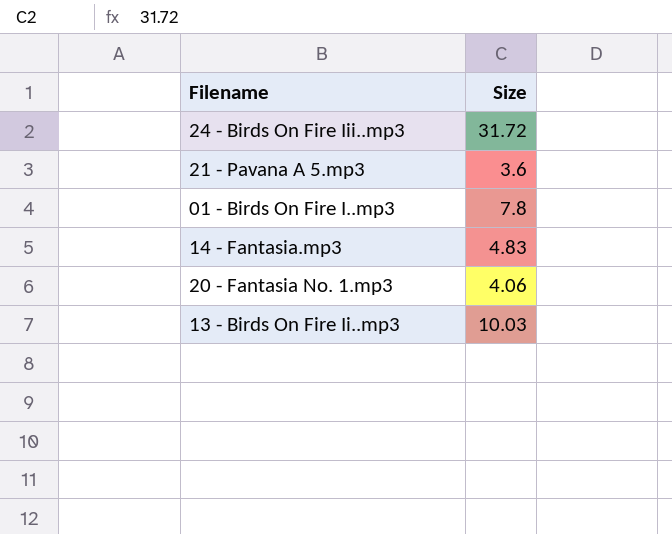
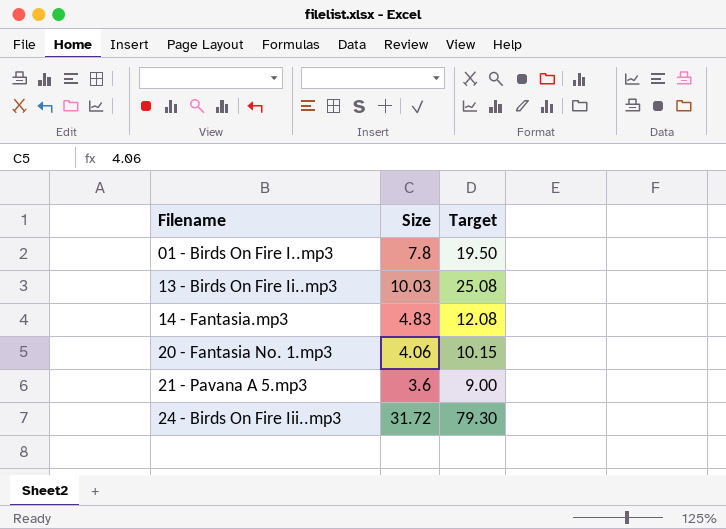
row order: none -> Filename ascending
column Target | formula: none -> [Size] * 2.5

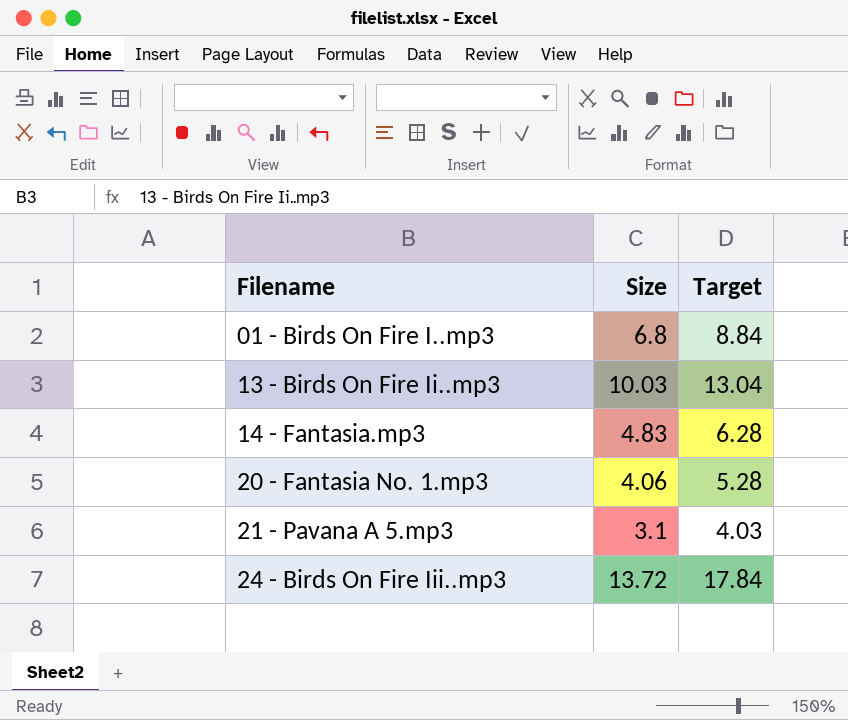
column Target | formula: [Size] * 2.5 -> [Size] * 1.3
01 - Birds On Fire I..mp3 | Size: 7.8 -> 6.8
21 - Pavana A 5.mp3 | Size: 3.6 -> 3.1
24 - Birds On Fire Iii..mp3 | Size: 31.72 -> 13.72

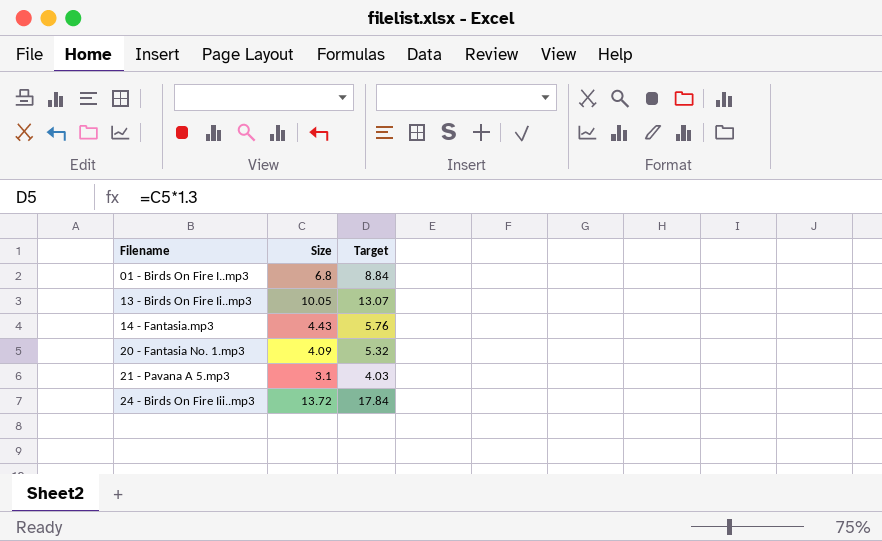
13 - Birds On Fire Ii..mp3 | Size: 10.03 -> 10.05
13 - Birds On Fire Ii..mp3 | Target: 13.04 -> 13.07
14 - Fantasia.mp3 | Size: 4.83 -> 4.43
14 - Fantasia.mp3 | Target: 6.28 -> 5.76
20 - Fantasia No. 1.mp3 | Size: 4.06 -> 4.09
20 - Fantasia No. 1.mp3 | Target: 5.28 -> 5.32

